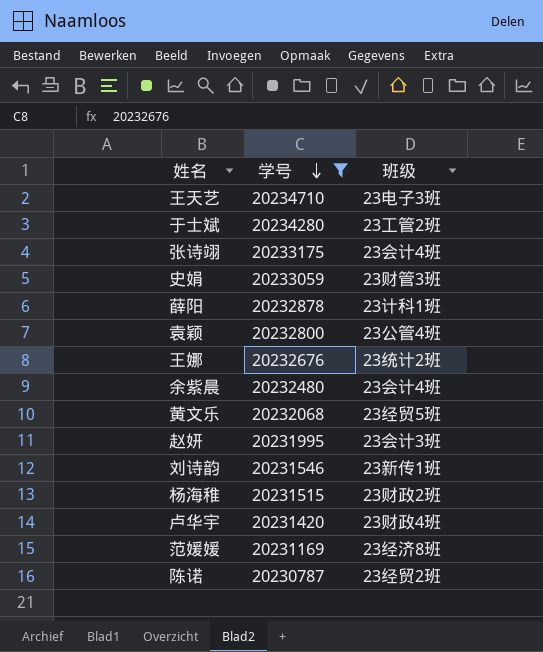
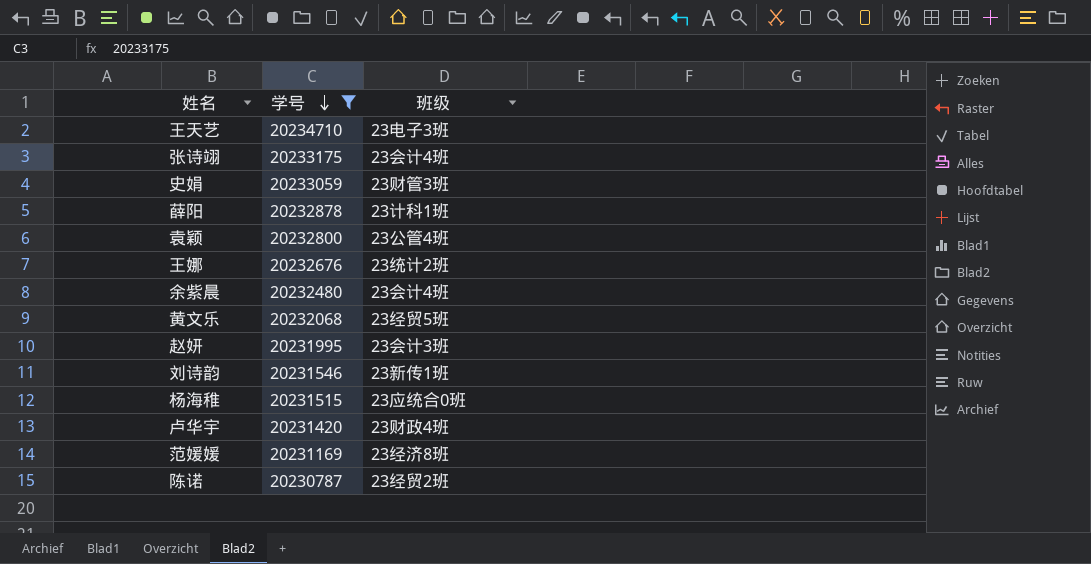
row 于士斌: 20234280 | 23工管2班 -> none
杨海稚 | 班级: 23财政2班 -> 23应统合0班

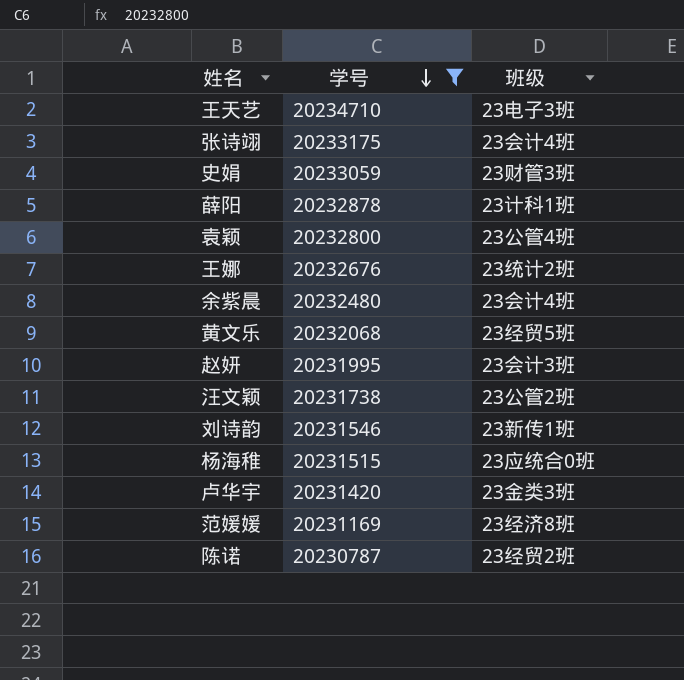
row 汪文颖: none -> 20231738 | 23公管2班
卢华宇 | 班级: 23财政4班 -> 23金类3班

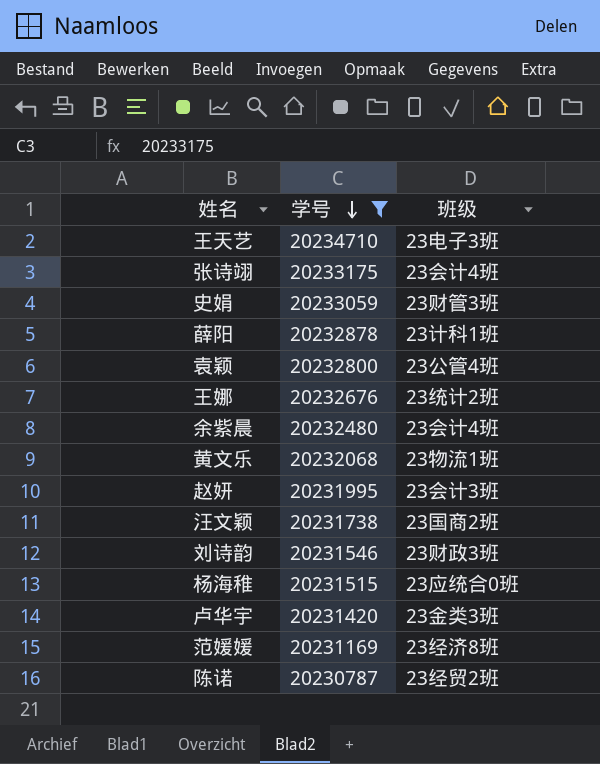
黄文乐 | 班级: 23经贸5班 -> 23物流1班
汪文颖 | 班级: 23公管2班 -> 23国商2班
刘诗韵 | 班级: 23新传1班 -> 23财政3班

